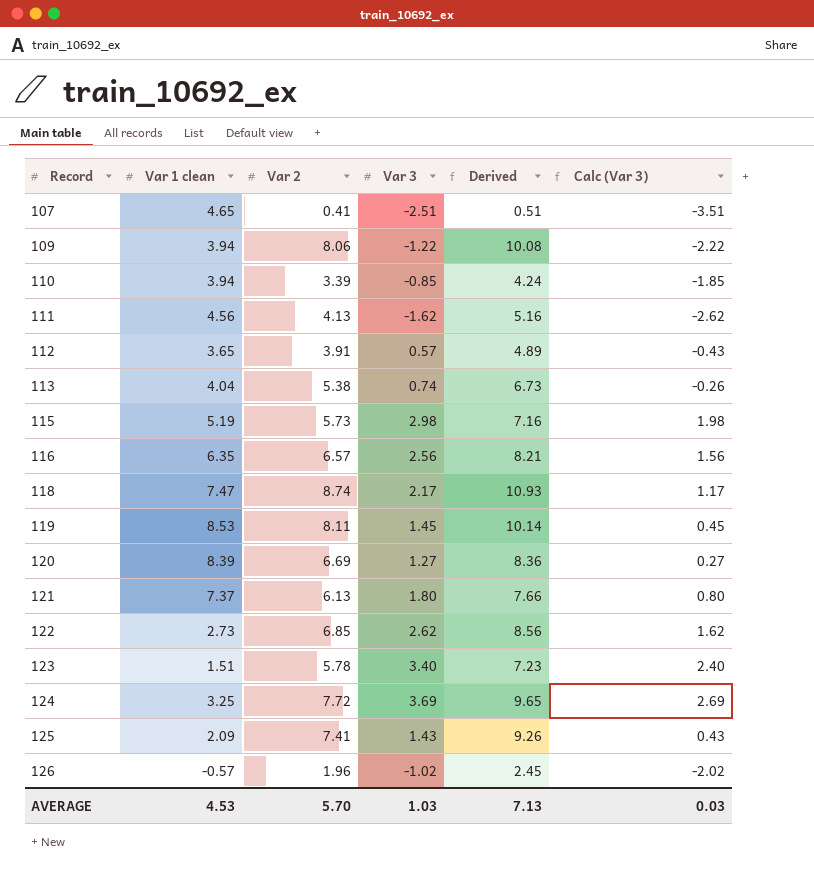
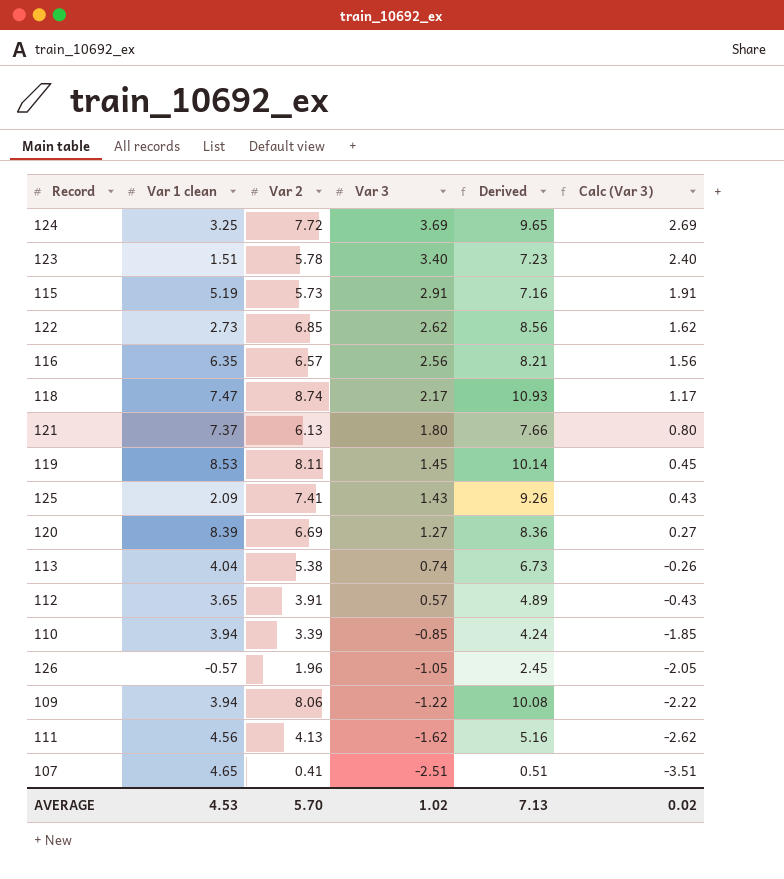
row order: Record ascending -> Var 3 descending
115 | Var 3: 2.98 -> 2.91
115 | Calc (Var 3): 1.98 -> 1.91
126 | Var 3: -1.02 -> -1.05
126 | Calc (Var 3): -2.02 -> -2.05
AVERAGE | Var 3: 1.03 -> 1.02
AVERAGE | Calc (Var 3): 0.03 -> 0.02

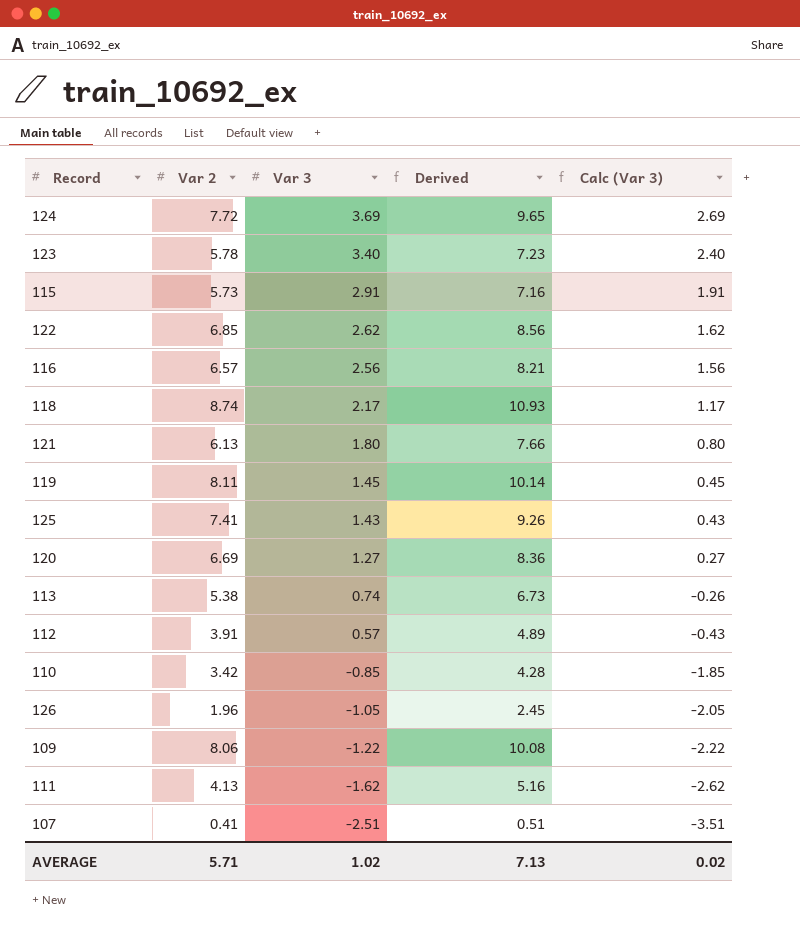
column Var 1 clean | position: 2 -> none
110 | Var 2: 3.39 -> 3.42
110 | Derived: 4.24 -> 4.28
AVERAGE | Var 2: 5.70 -> 5.71

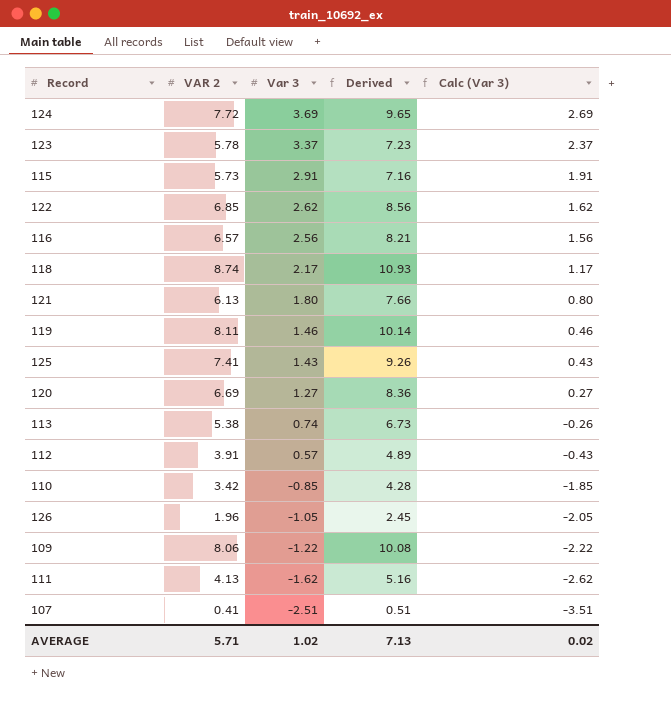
column name: Var 2 -> VAR 2
123 | Var 3: 3.40 -> 3.37
123 | Calc (Var 3): 2.40 -> 2.37
119 | Var 3: 1.45 -> 1.46
119 | Calc (Var 3): 0.45 -> 0.46

